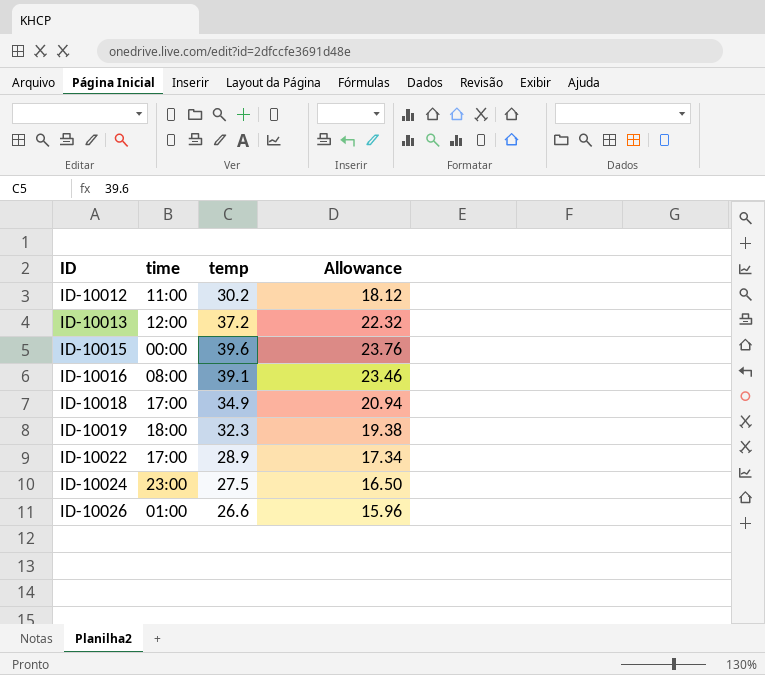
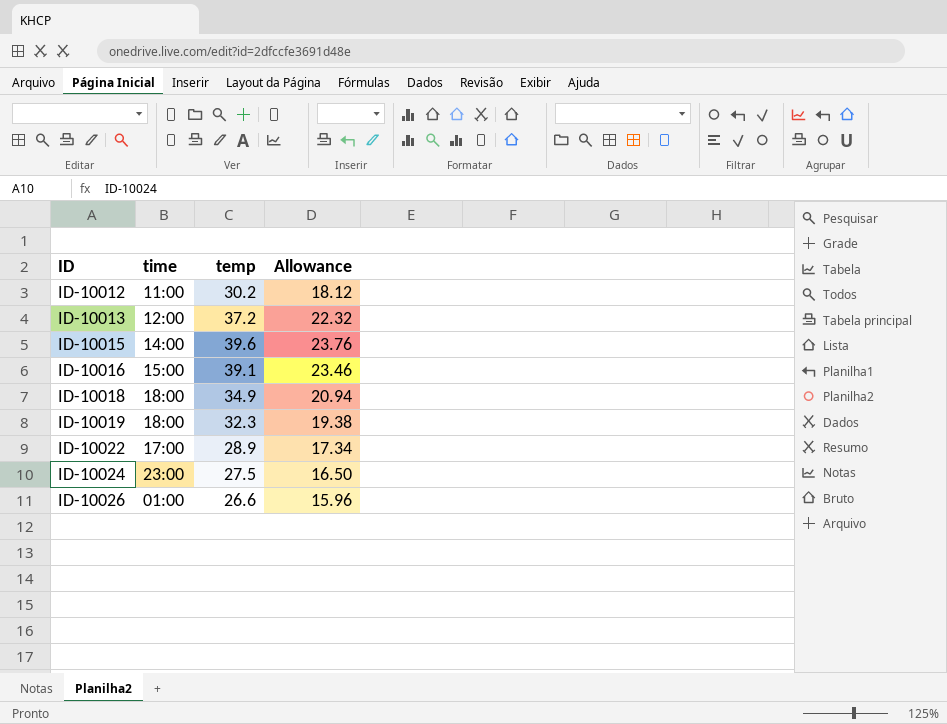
ID-10015 | time: 00:00 -> 14:00
ID-10016 | time: 08:00 -> 15:00
ID-10018 | time: 17:00 -> 18:00

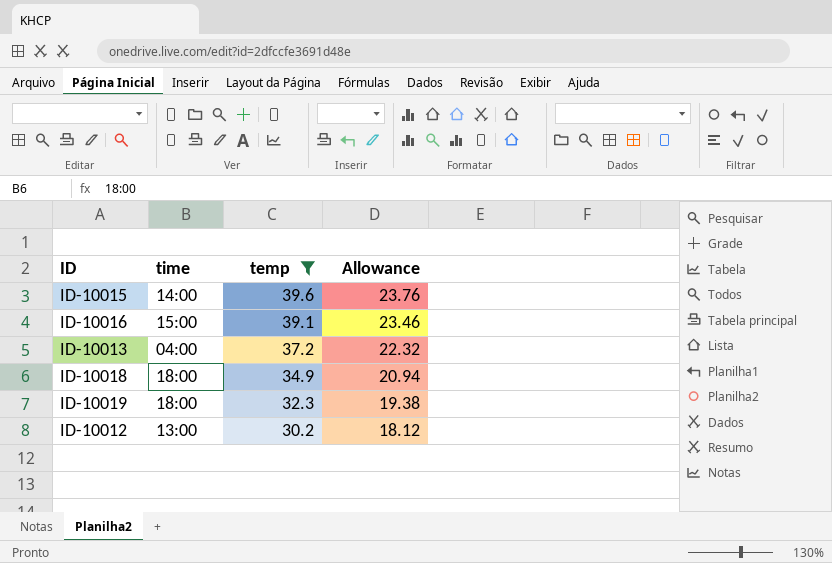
filter: none -> temp >= 30.2
row order: ID ascending -> temp descending
ID-10013 | time: 12:00 -> 04:00
ID-10012 | time: 11:00 -> 13:00

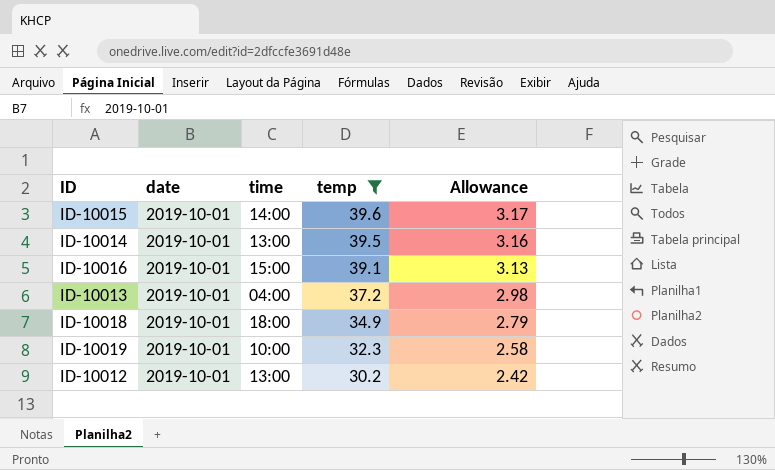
column date | position: none -> 2
column Allowance | formula: [temp] * 0.6 -> [temp] * 0.08
row ID-10014: none -> 2019-10-01 | 13:00 | 39.5 | 3.16
ID-10019 | time: 18:00 -> 10:00

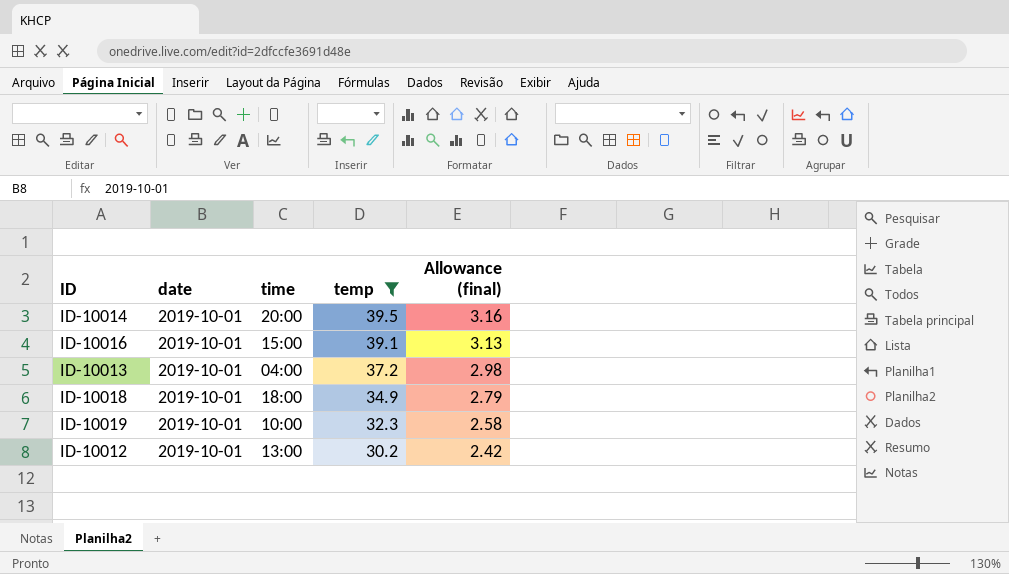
column name: Allowance -> Allowance (final)
row ID-10015: 2019-10-01 | 14:00 | 39.6 | 3.17 -> none
ID-10014 | time: 13:00 -> 20:00

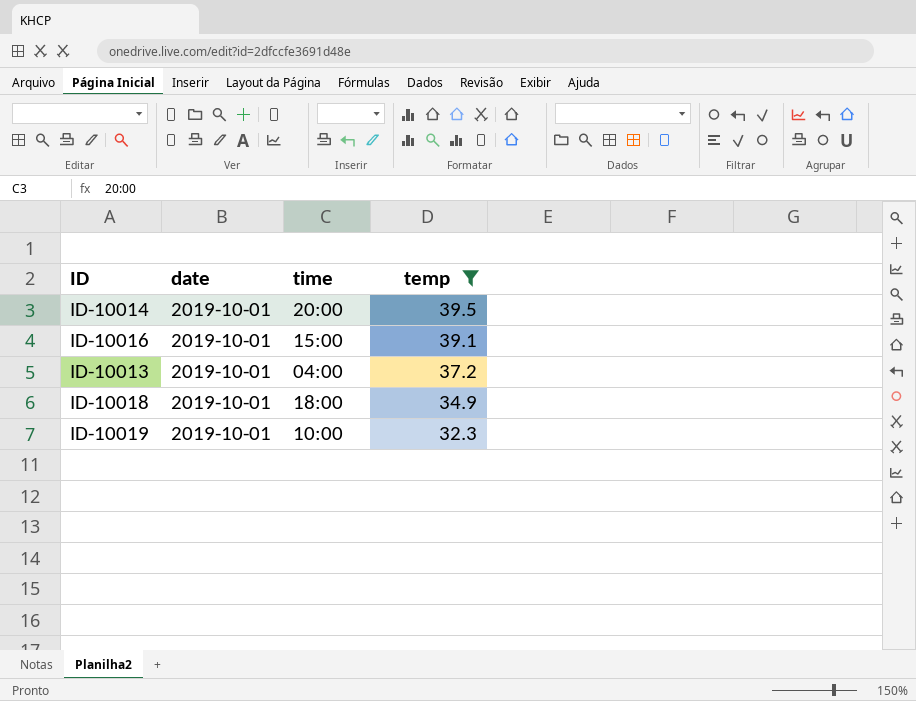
column Allowance (final) | formula: [temp] * 0.08 -> none
row ID-10012: 2019-10-01 | 13:00 | 30.2 | 2.42 -> none

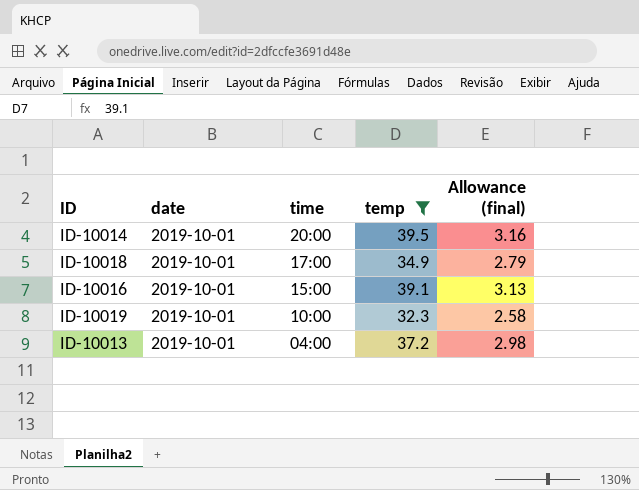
row order: temp descending -> time descending
column Allowance (final) | formula: none -> [temp] * 0.08
ID-10018 | time: 18:00 -> 17:00

